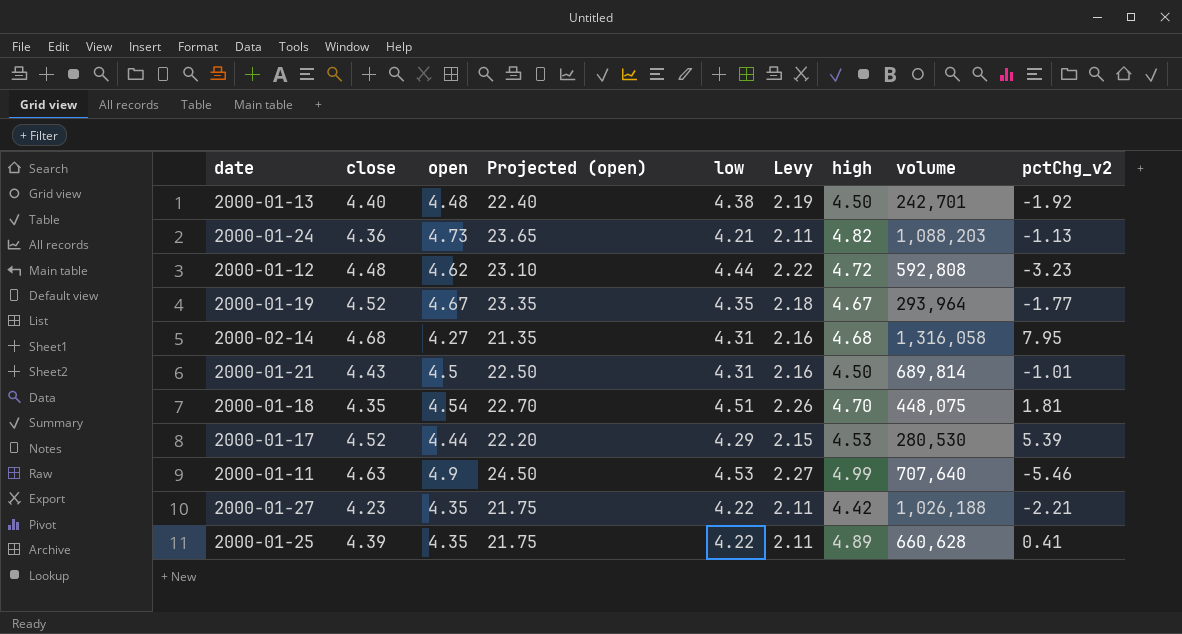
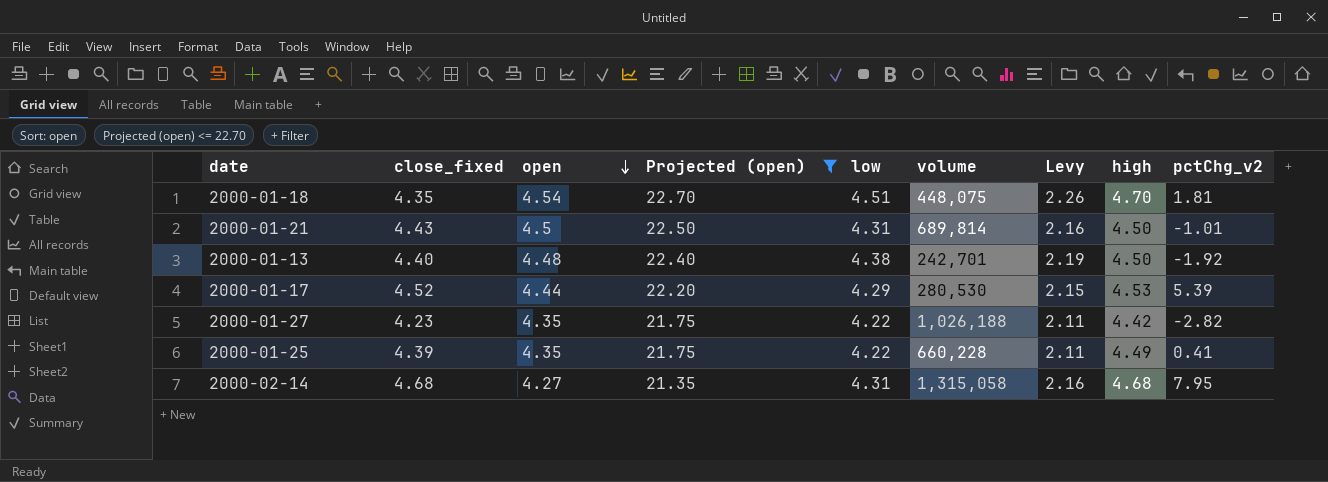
filter: none -> Projected (open) <= 22.70
row order: none -> open descending
column name: close -> close_fixed
column volume | position: 8 -> 6
2000-01-27 | pctChg_v2: -2.21 -> -2.82
2000-01-25 | volume: 660,628 -> 660,228
2000-01-25 | high: 4.89 -> 4.49
2000-02-14 | volume: 1,316,058 -> 1,315,058

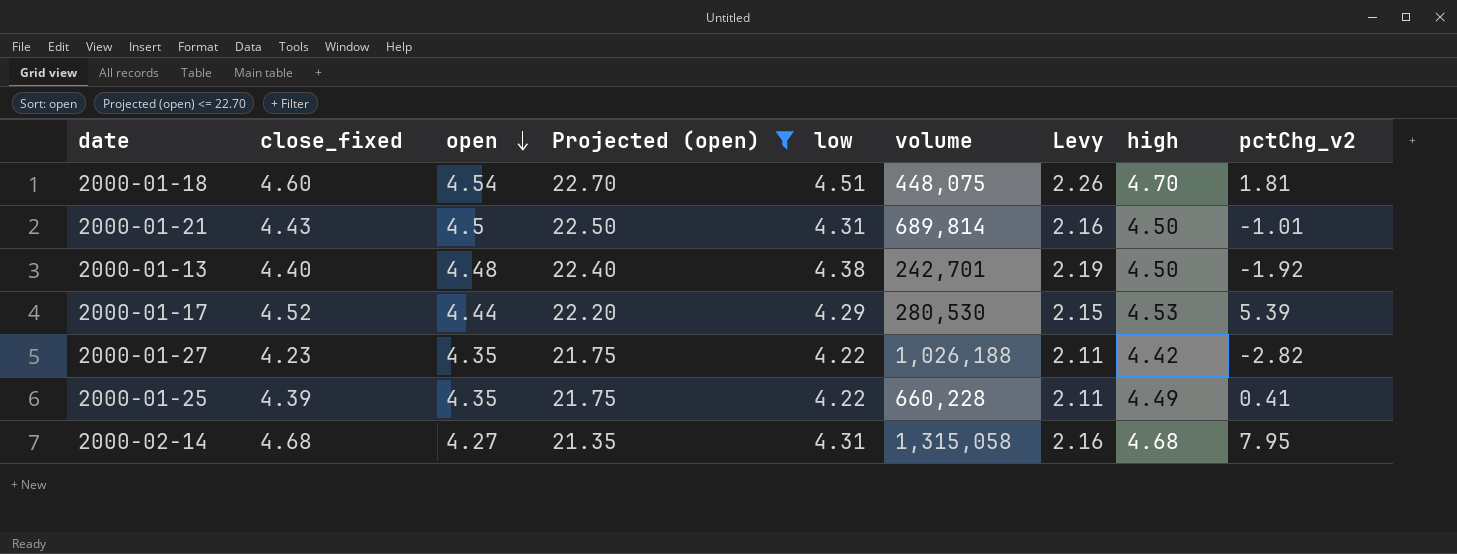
2000-01-18 | close_fixed: 4.35 -> 4.60

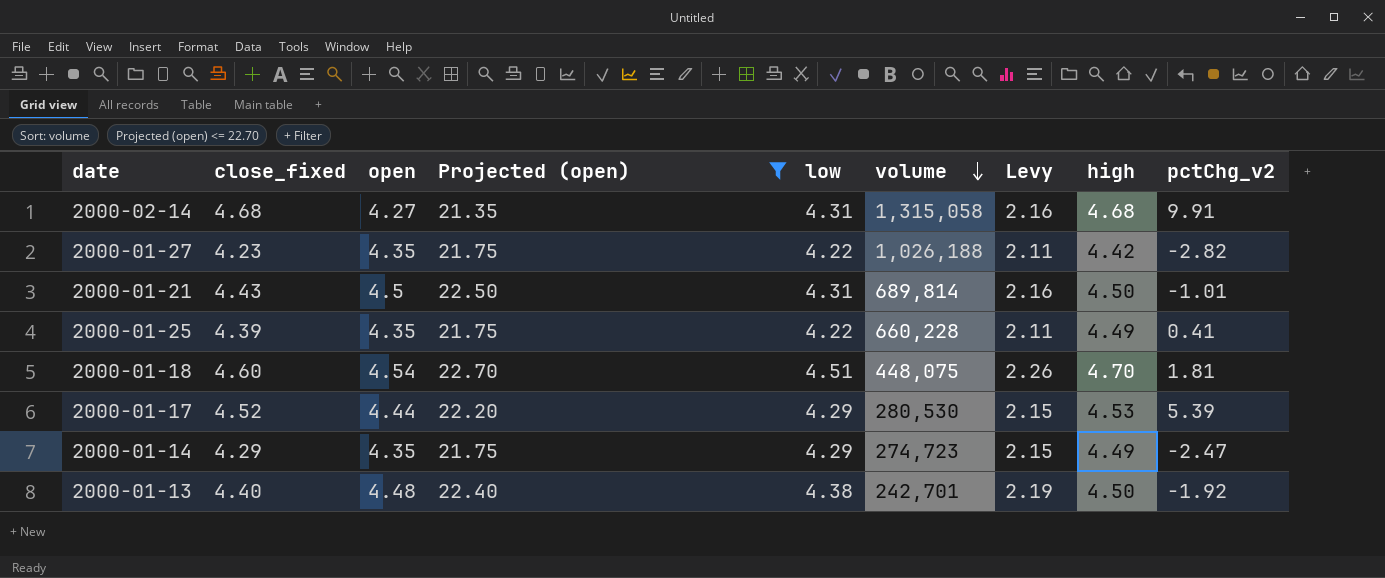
row order: open descending -> volume descending
2000-02-14 | pctChg_v2: 7.95 -> 9.91
row 2000-01-14: none -> 4.29 | 4.35 | 21.75 | 4.29 | 274,723 | 2.15 | 4.49 | -2.47

